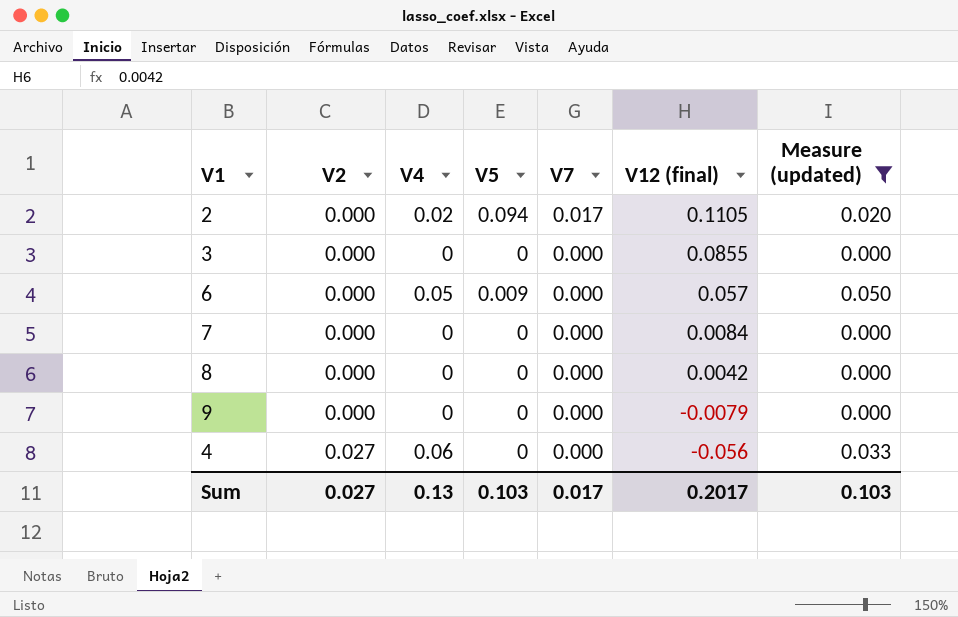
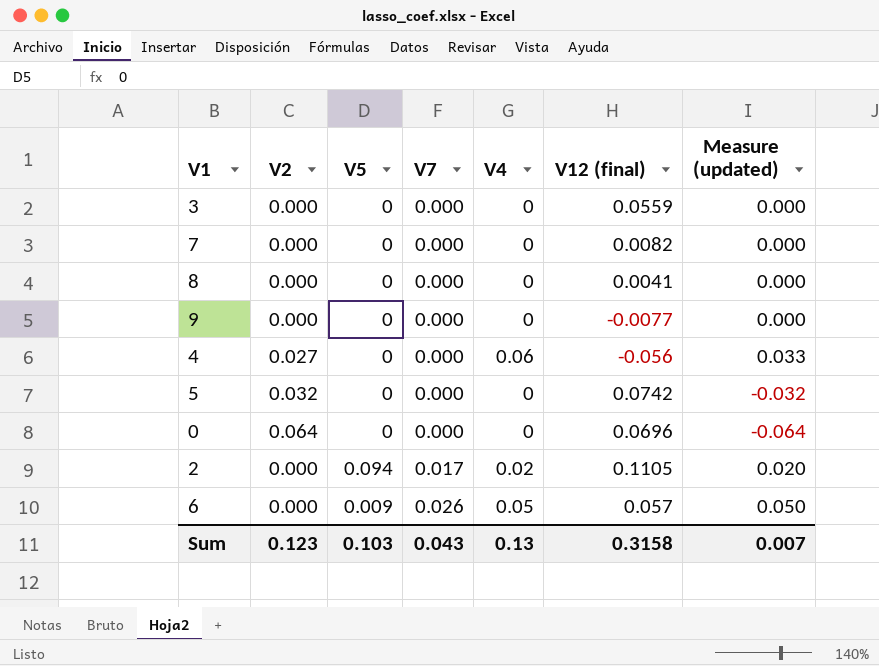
filter: Measure (updated) >= 0.000 -> none
row order: V2 ascending -> V7 ascending
column V4 | position: 3 -> 5
3 | V12 (final): 0.0855 -> 0.0559
7 | V12 (final): 0.0084 -> 0.0082
8 | V12 (final): 0.0042 -> 0.0041
9 | V12 (final): -0.0079 -> -0.0077
6 | V7: 0.000 -> 0.026
Sum | V2: 0.027 -> 0.123
Sum | V7: 0.017 -> 0.043
Sum | V12 (final): 0.2017 -> 0.3158
Sum | Measure (updated): 0.103 -> 0.007

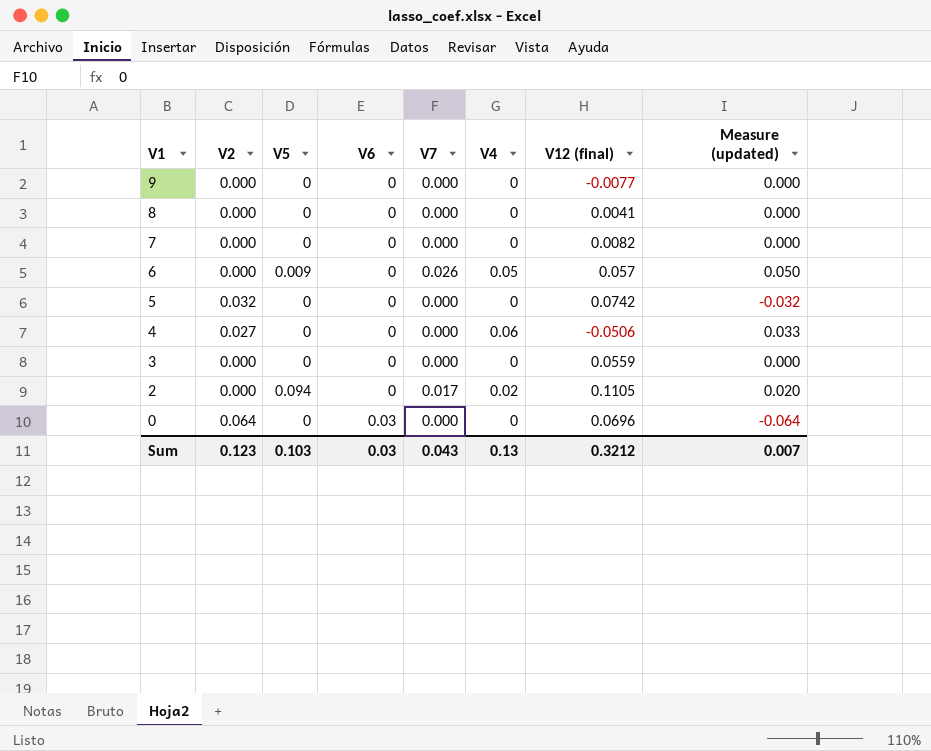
row order: V7 ascending -> V1 descending
column V6 | position: none -> 4
4 | V12 (final): -0.056 -> -0.0506
Sum | V12 (final): 0.3158 -> 0.3212

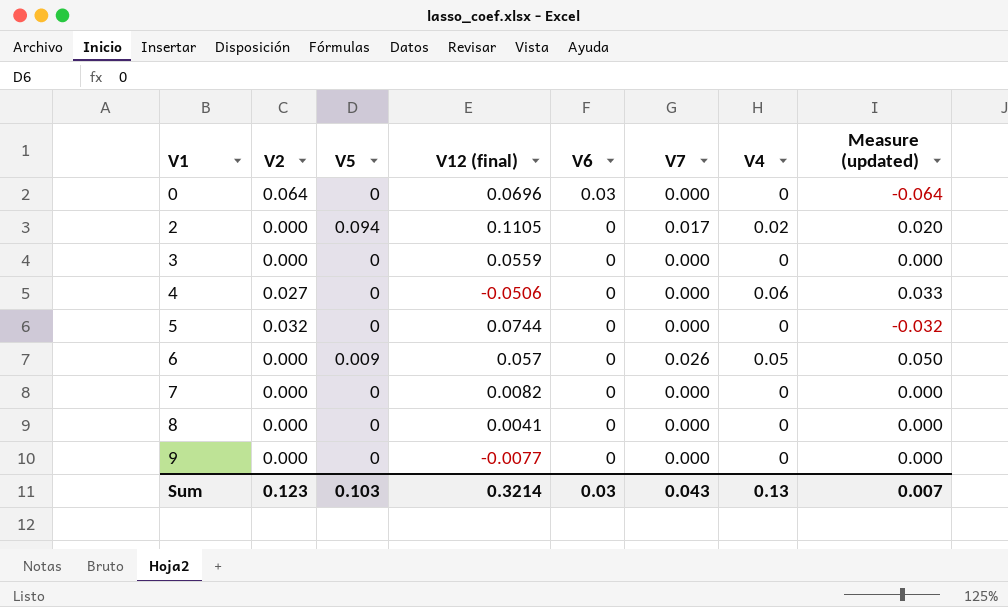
row order: V1 descending -> V1 ascending
column V12 (final) | position: 7 -> 4
5 | V12 (final): 0.0742 -> 0.0744
Sum | V12 (final): 0.3212 -> 0.3214

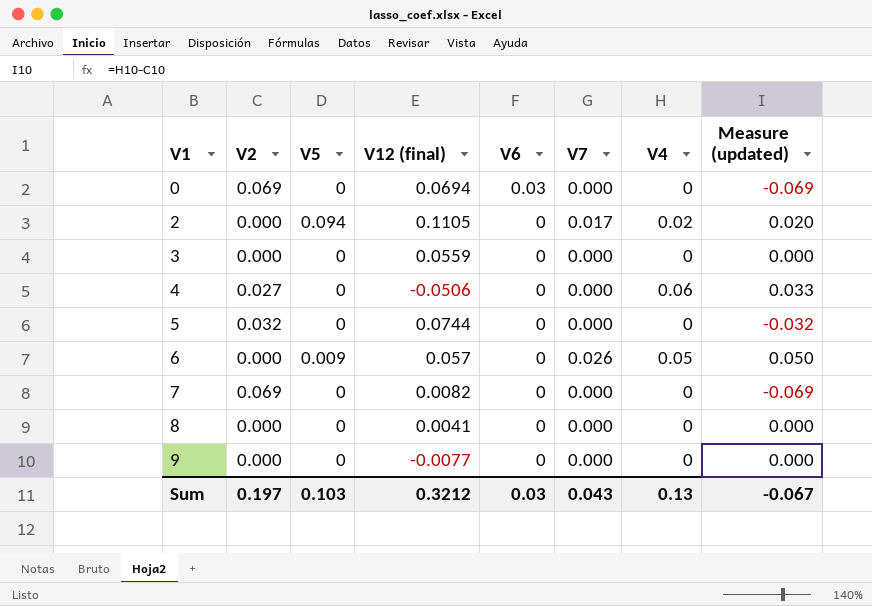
0 | V2: 0.064 -> 0.069
0 | V12 (final): 0.0696 -> 0.0694
0 | Measure (updated): -0.064 -> -0.069
7 | V2: 0.000 -> 0.069
7 | Measure (updated): 0.000 -> -0.069
Sum | V2: 0.123 -> 0.197
Sum | V12 (final): 0.3214 -> 0.3212
Sum | Measure (updated): 0.007 -> -0.067

